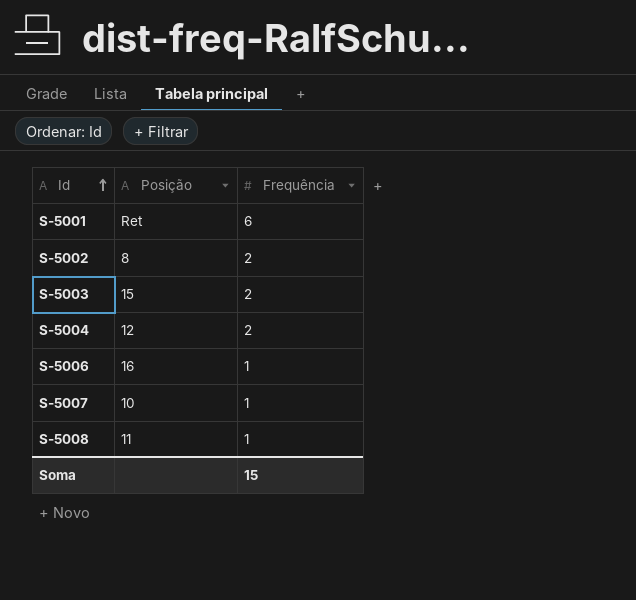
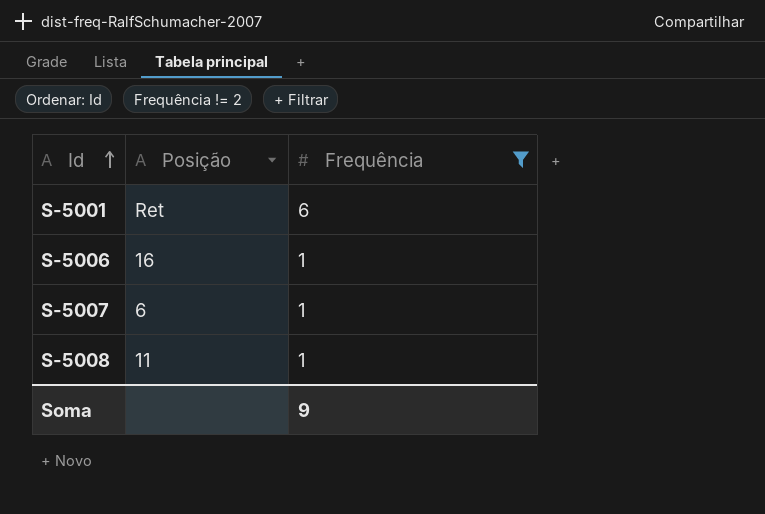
filter: none -> Frequência != 2
S-5007 | Posição: 10 -> 6
Soma | Frequência: 15 -> 9

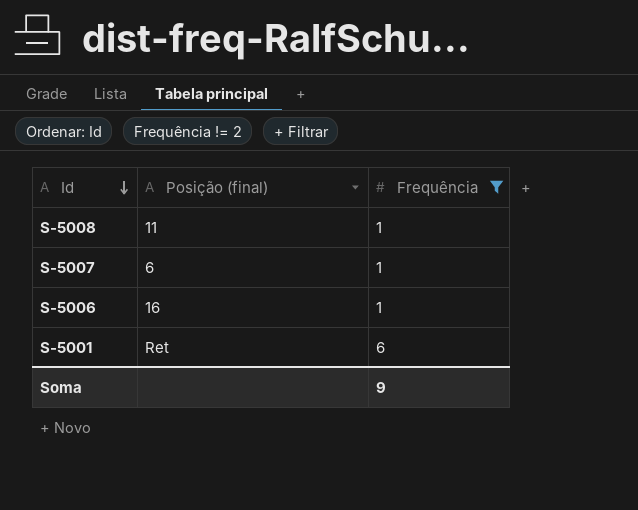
row order: Id ascending -> Id descending
column name: Posição -> Posição (final)

